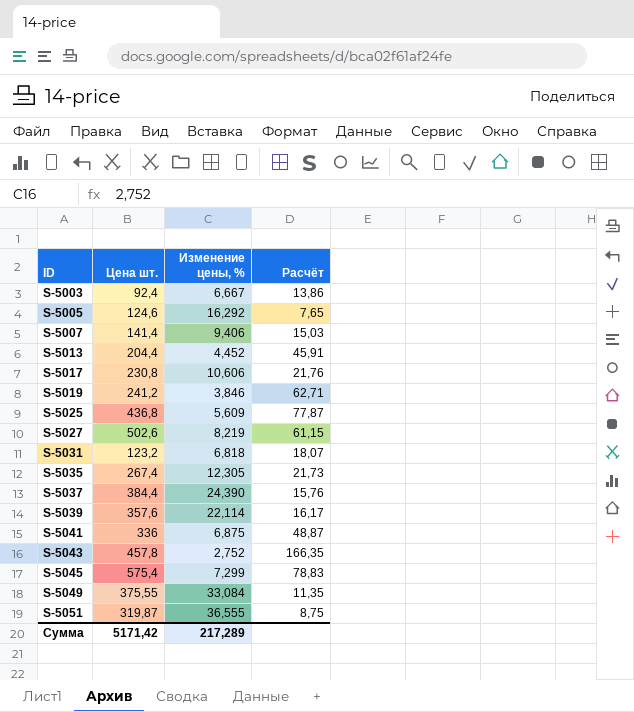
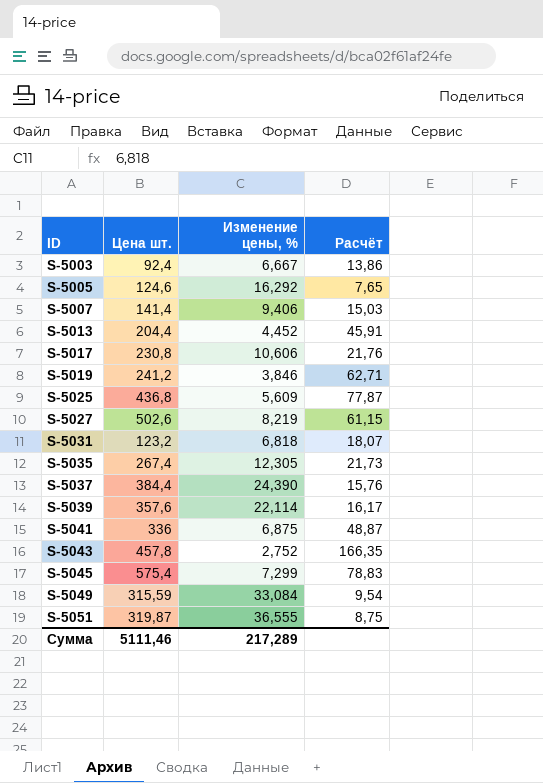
S-5049 | Цена шт.: 375,55 -> 315,59
S-5049 | Расчёт: 11,35 -> 9,54
Сумма | Цена шт.: 5171,42 -> 5111,46

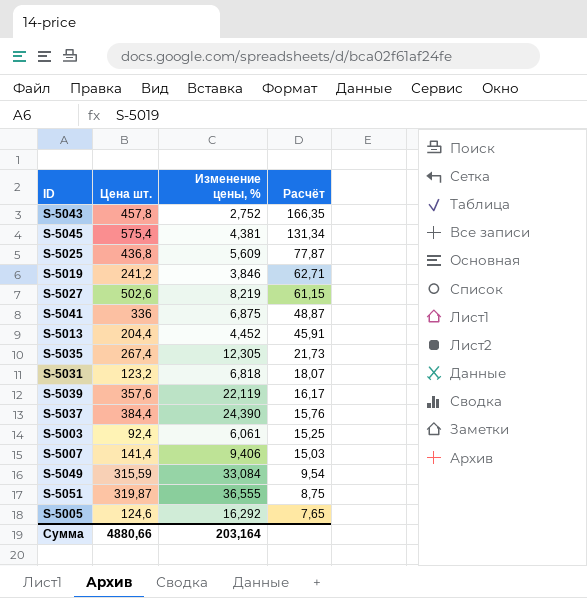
row order: ID ascending -> Расчёт descending
row S-5017: 230,8 | 10,606 | 21,76 -> none
S-5045 | Изменение цены, %: 7,299 -> 4,381
S-5045 | Расчёт: 78,83 -> 131,34
S-5039 | Изменение цены, %: 22,114 -> 22,119
S-5003 | Изменение цены, %: 6,667 -> 6,061
S-5003 | Расчёт: 13,86 -> 15,25
Сумма | Цена шт.: 5111,46 -> 4880,66
Сумма | Изменение цены, %: 217,289 -> 203,164

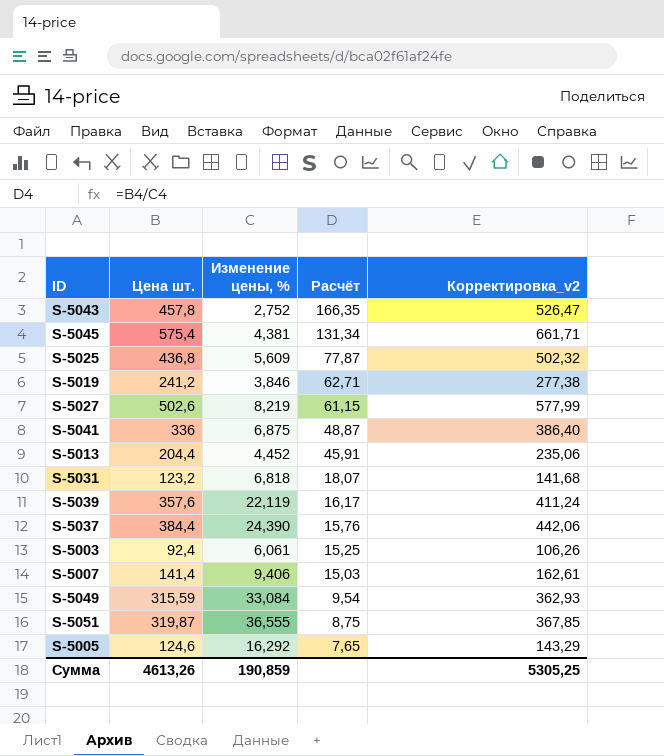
column Корректировка_v2 | formula: none -> [Цена шт.] * 1,15
row S-5035: 267,4 | 12,305 | 21,73 -> none
Сумма | Цена шт.: 4880,66 -> 4613,26
Сумма | Изменение цены, %: 203,164 -> 190,859

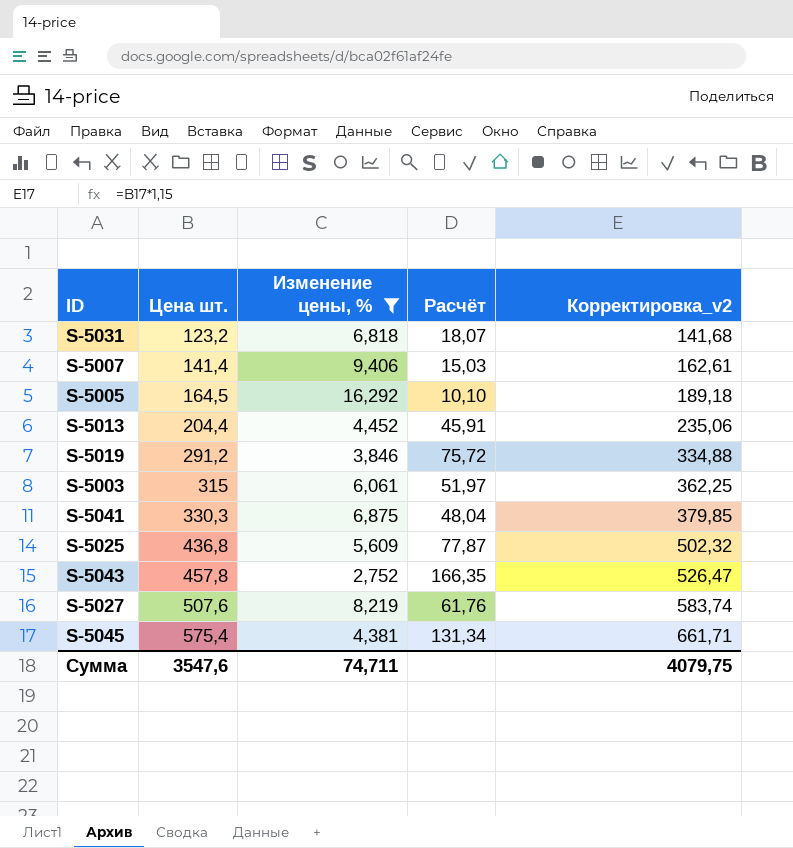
filter: none -> Изменение цены, % <= 16,292
row order: Расчёт descending -> Цена шт. ascending
S-5005 | Цена шт.: 124,6 -> 164,5
S-5005 | Расчёт: 7,65 -> 10,10
S-5005 | Корректировка_v2: 143,29 -> 189,18
S-5019 | Цена шт.: 241,2 -> 291,2
S-5019 | Расчёт: 62,71 -> 75,72
S-5019 | Корректировка_v2: 277,38 -> 334,88
S-5003 | Цена шт.: 92,4 -> 315
S-5003 | Расчёт: 15,25 -> 51,97
S-5003 | Корректировка_v2: 106,26 -> 362,25
S-5041 | Цена шт.: 336 -> 330,3
S-5041 | Расчёт: 48,87 -> 48,04
S-5041 | Корректировка_v2: 386,40 -> 379,85
S-5027 | Цена шт.: 502,6 -> 507,6
S-5027 | Расчёт: 61,15 -> 61,76
S-5027 | Корректировка_v2: 577,99 -> 583,74
Сумма | Цена шт.: 4613,26 -> 3547,6
Сумма | Изменение цены, %: 190,859 -> 74,711
Сумма | Корректировка_v2: 5305,25 -> 4079,75

